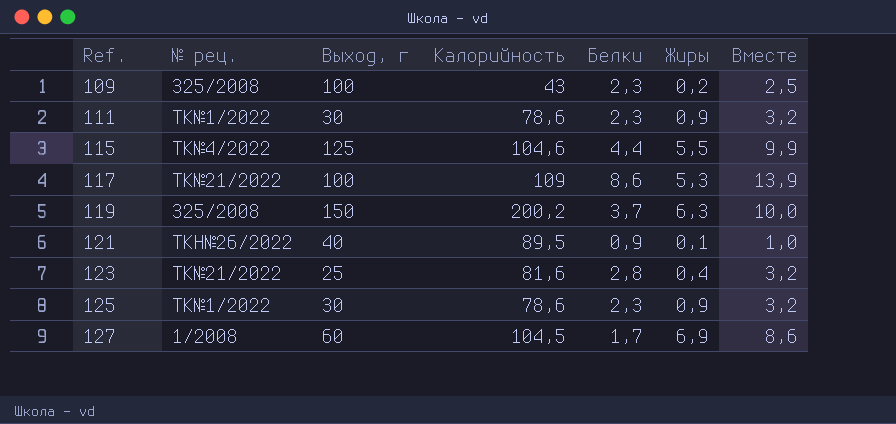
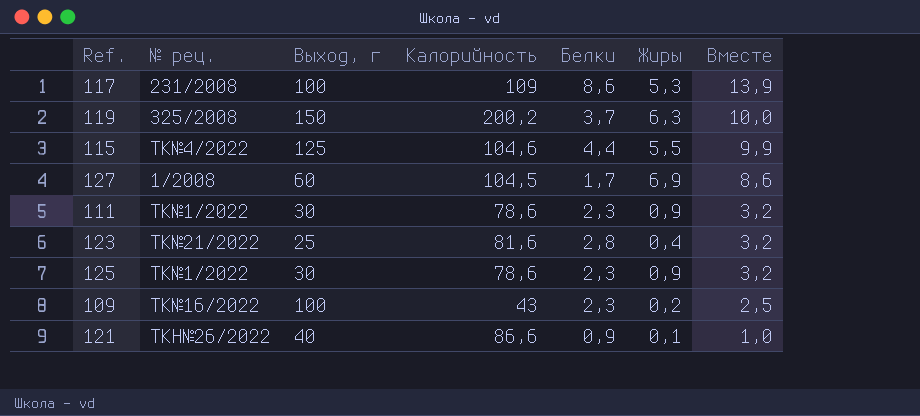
row order: Ref. ascending -> Вместе descending
117 | № рец.: ТК№21/2022 -> 231/2008
109 | № рец.: 325/2008 -> ТК№16/2022
121 | Калорийность: 89,5 -> 86,6

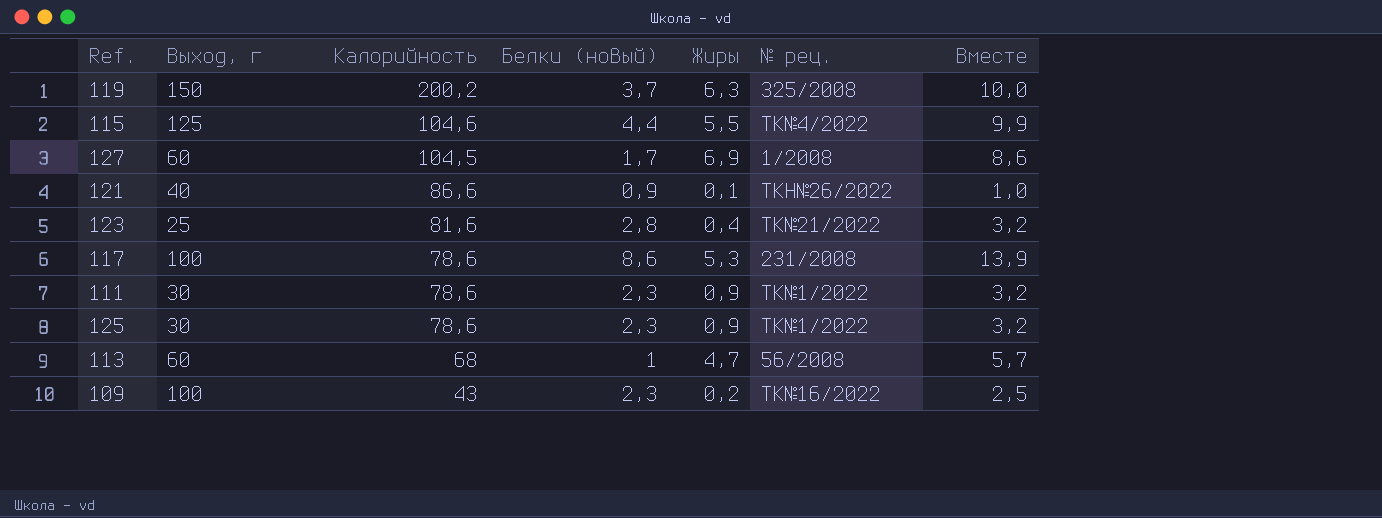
row order: Вместе descending -> Калорийность descending
column name: Белки -> Белки (новый)
column № рец. | position: 2 -> 6
117 | Калорийность: 109 -> 78,6
row 113: none -> 60 | 68 | 1 | 4,7 | 56/2008 | 5,7

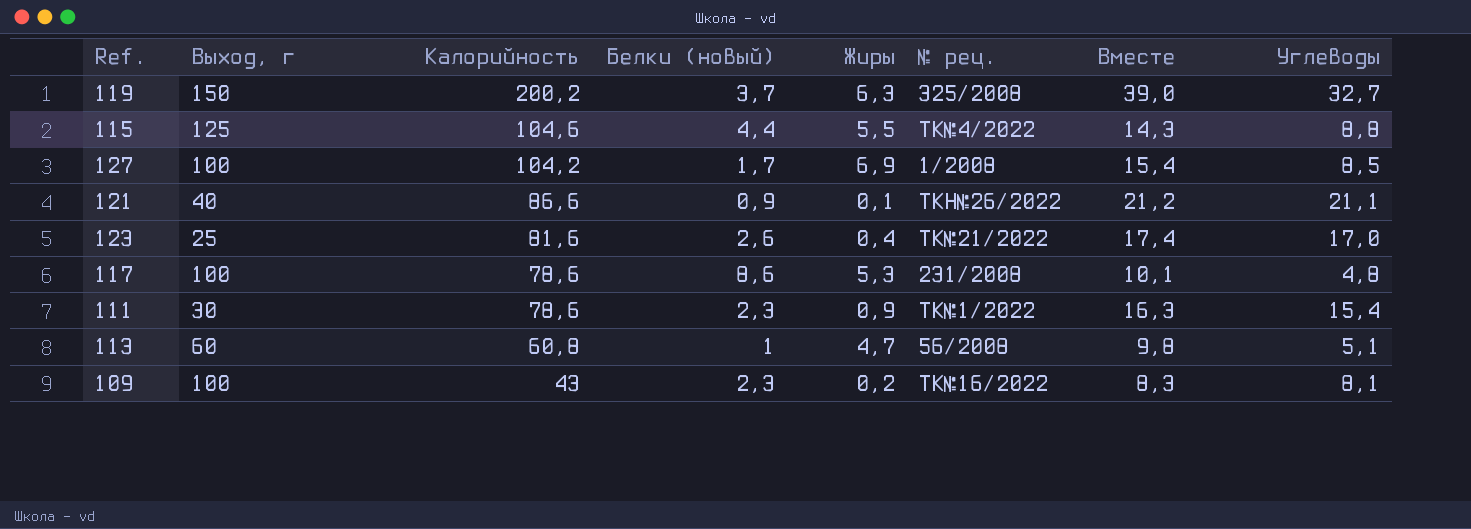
column Вместе | formula: [Белки (новый)] + [Жиры] -> [Жиры] + [Углеводы]
column Углеводы | position: none -> 8
row 125: 30 | 78,6 | 2,3 | 0,9 | ТК№1/2022 | 3,2 -> none
127 | Выход, г: 60 -> 100
127 | Калорийность: 104,5 -> 104,2
123 | Белки (новый): 2,8 -> 2,6
113 | Калорийность: 68 -> 60,8

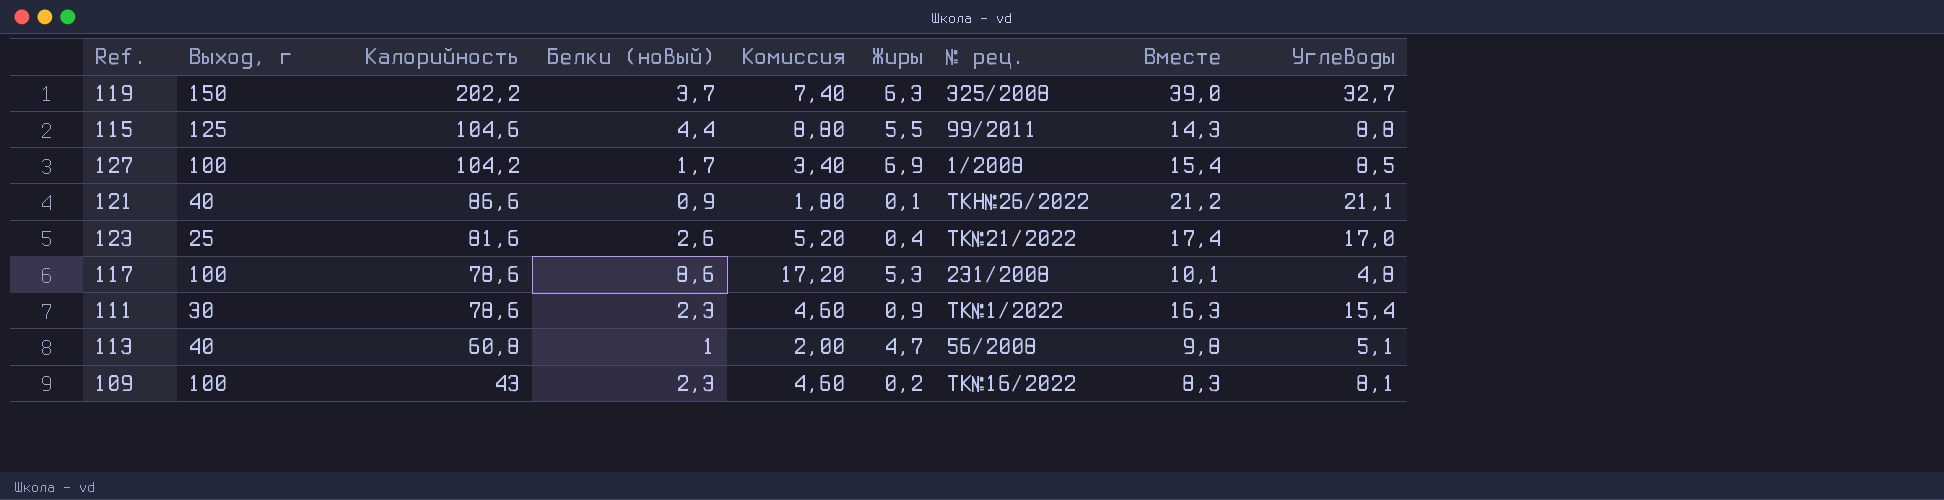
column Комиссия | formula: none -> [Белки (новый)] * 2
119 | Калорийность: 200,2 -> 202,2
115 | № рец.: ТК№4/2022 -> 99/2011
113 | Выход, г: 60 -> 40

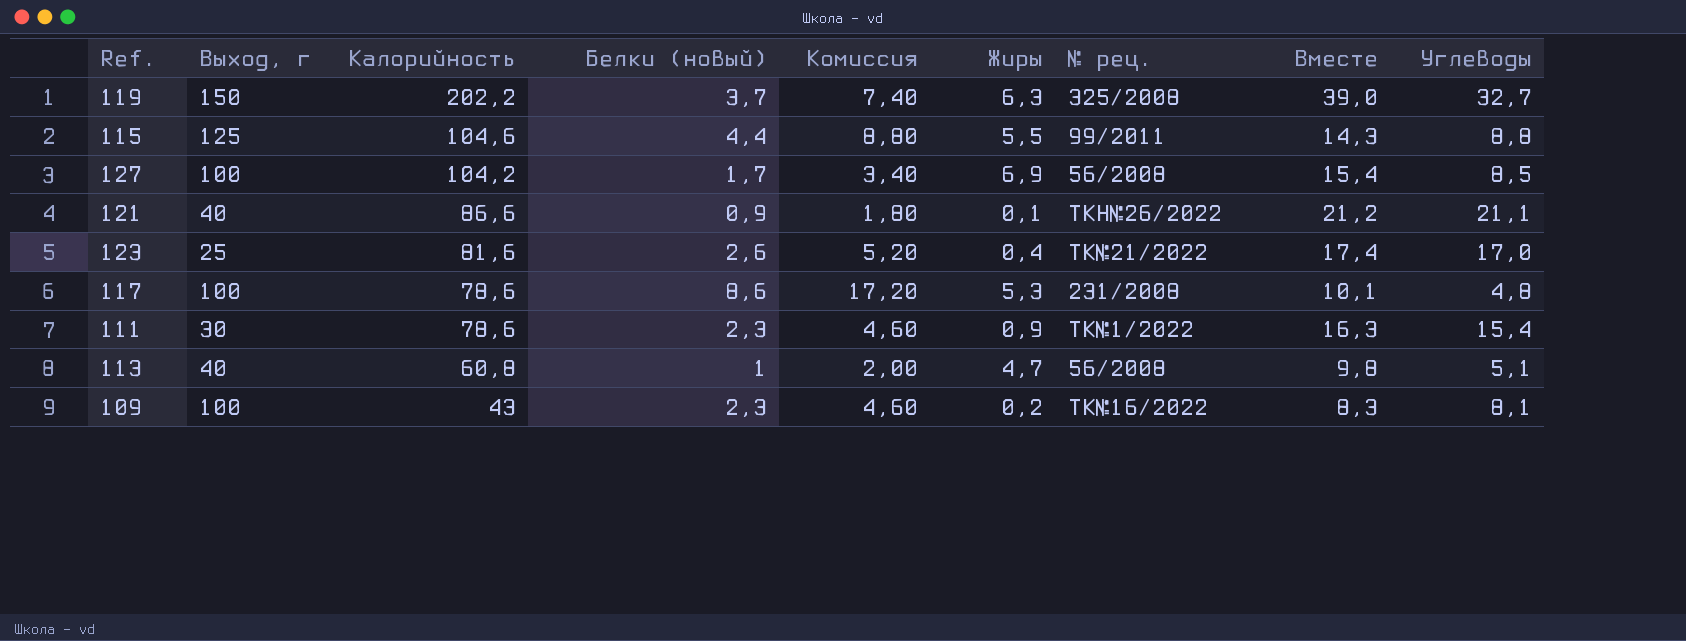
127 | № рец.: 1/2008 -> 56/2008

